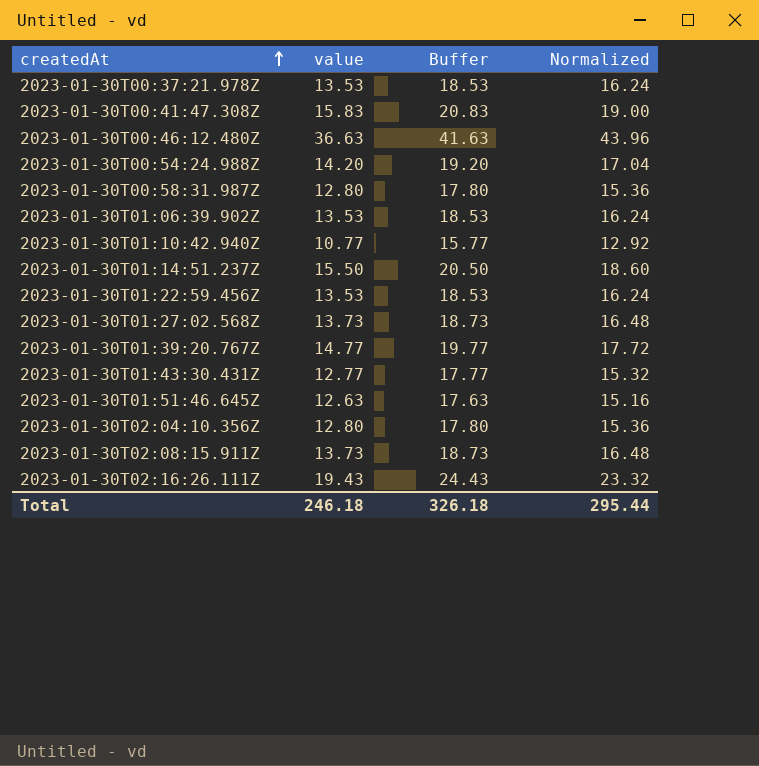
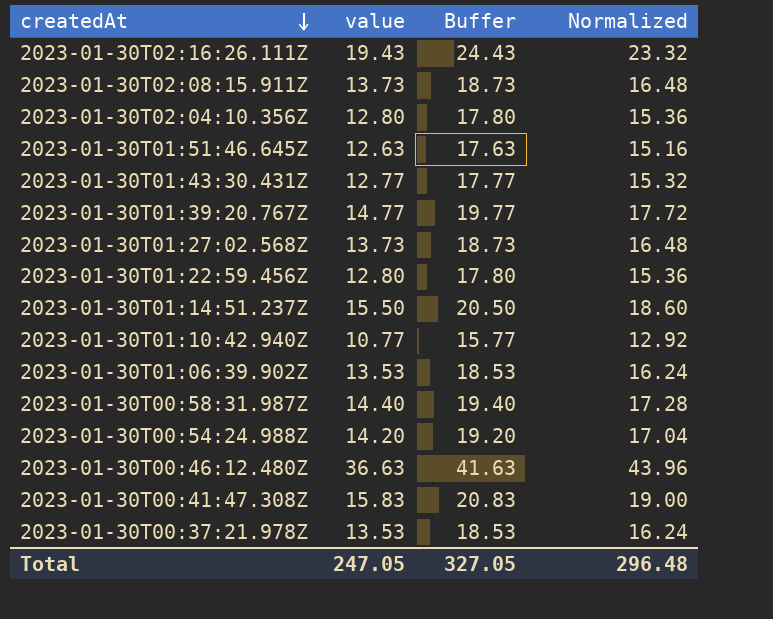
row order: createdAt ascending -> createdAt descending
2023-01-30T01:22:59.456Z | value: 13.53 -> 12.80
2023-01-30T01:22:59.456Z | Buffer: 18.53 -> 17.80
2023-01-30T01:22:59.456Z | Normalized: 16.24 -> 15.36
2023-01-30T00:58:31.987Z | value: 12.80 -> 14.40
2023-01-30T00:58:31.987Z | Buffer: 17.80 -> 19.40
2023-01-30T00:58:31.987Z | Normalized: 15.36 -> 17.28
Total | value: 246.18 -> 247.05
Total | Buffer: 326.18 -> 327.05
Total | Normalized: 295.44 -> 296.48

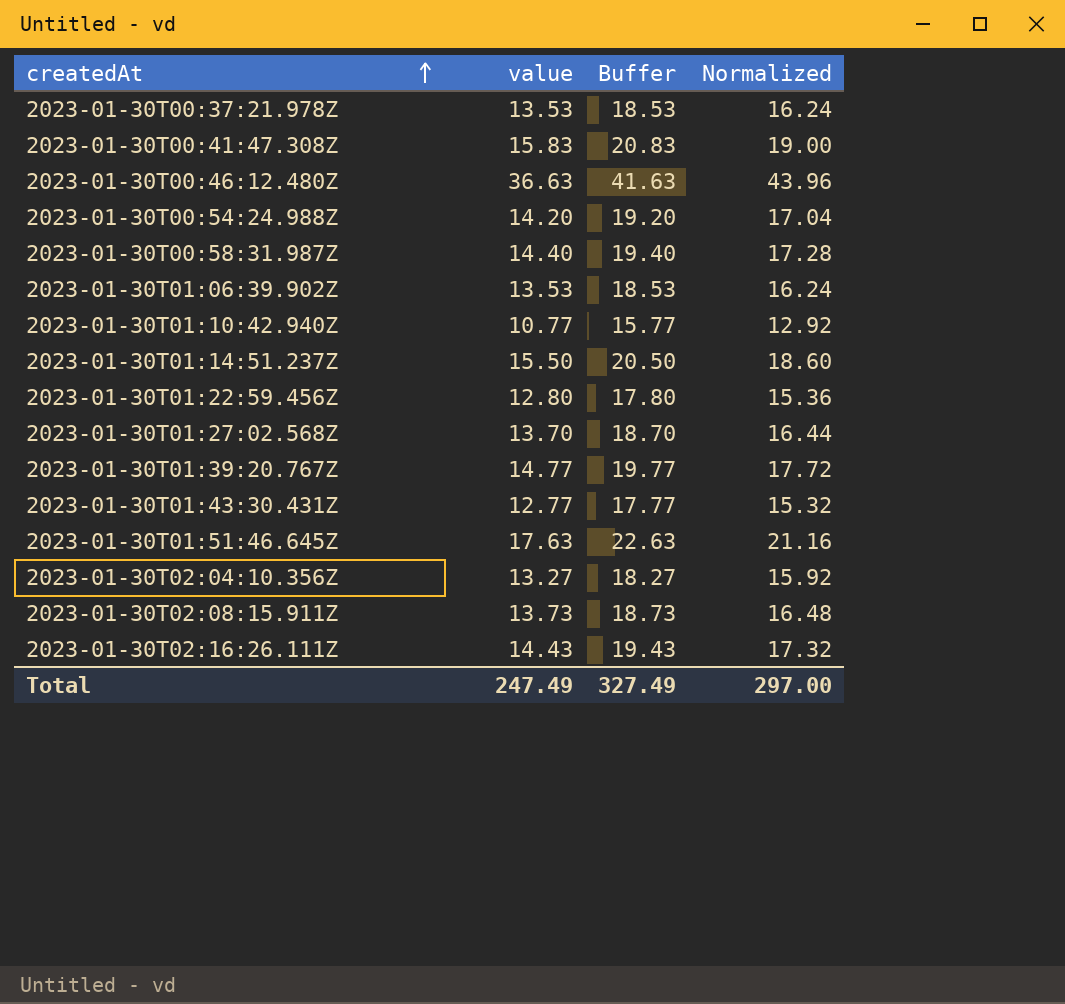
row order: createdAt descending -> createdAt ascending
2023-01-30T01:27:02.568Z | value: 13.73 -> 13.70
2023-01-30T01:27:02.568Z | Buffer: 18.73 -> 18.70
2023-01-30T01:27:02.568Z | Normalized: 16.48 -> 16.44
2023-01-30T01:51:46.645Z | value: 12.63 -> 17.63
2023-01-30T01:51:46.645Z | Buffer: 17.63 -> 22.63
2023-01-30T01:51:46.645Z | Normalized: 15.16 -> 21.16
2023-01-30T02:04:10.356Z | value: 12.80 -> 13.27
2023-01-30T02:04:10.356Z | Buffer: 17.80 -> 18.27
2023-01-30T02:04:10.356Z | Normalized: 15.36 -> 15.92
2023-01-30T02:16:26.111Z | value: 19.43 -> 14.43
2023-01-30T02:16:26.111Z | Buffer: 24.43 -> 19.43
2023-01-30T02:16:26.111Z | Normalized: 23.32 -> 17.32
Total | value: 247.05 -> 247.49
Total | Buffer: 327.05 -> 327.49
Total | Normalized: 296.48 -> 297.00

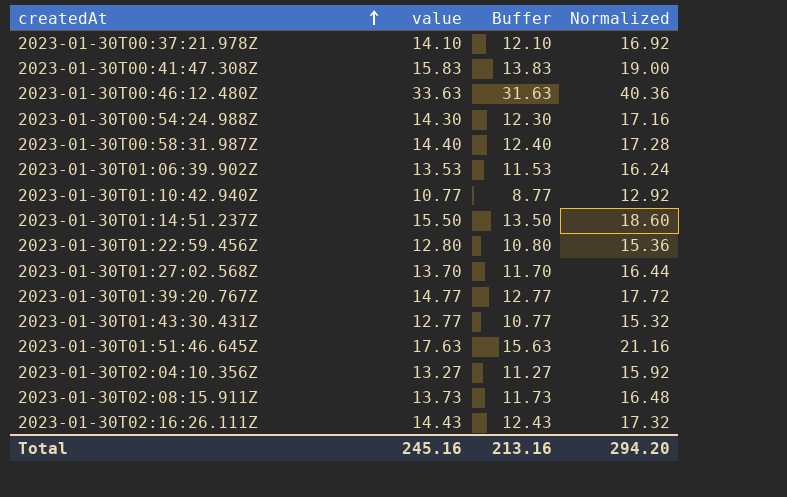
column Buffer | formula: [value] + 5 -> [value] - 2
2023-01-30T00:37:21.978Z | value: 13.53 -> 14.10
2023-01-30T00:37:21.978Z | Normalized: 16.24 -> 16.92
2023-01-30T00:46:12.480Z | value: 36.63 -> 33.63
2023-01-30T00:46:12.480Z | Normalized: 43.96 -> 40.36
2023-01-30T00:54:24.988Z | value: 14.20 -> 14.30
2023-01-30T00:54:24.988Z | Normalized: 17.04 -> 17.16
Total | value: 247.49 -> 245.16
Total | Buffer: 327.49 -> 213.16
Total | Normalized: 297.00 -> 294.20

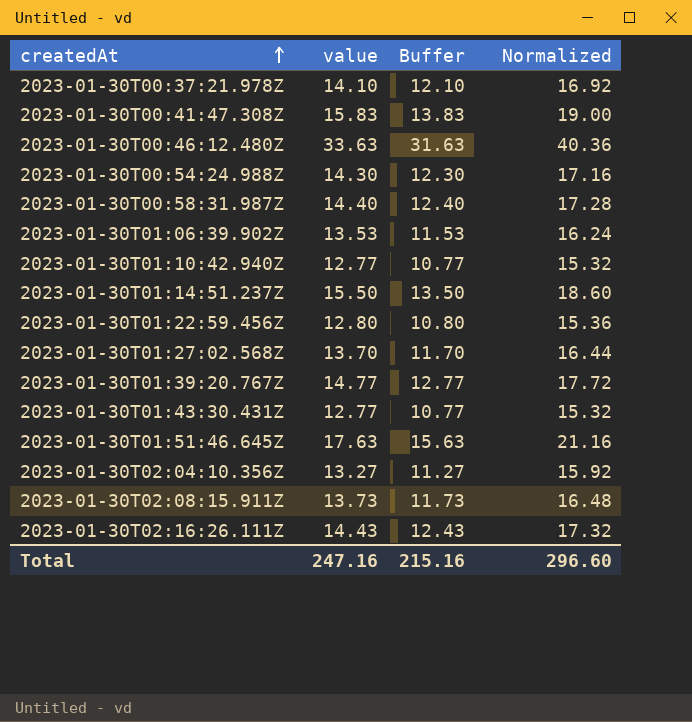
2023-01-30T01:10:42.940Z | value: 10.77 -> 12.77
2023-01-30T01:10:42.940Z | Buffer: 8.77 -> 10.77
2023-01-30T01:10:42.940Z | Normalized: 12.92 -> 15.32
Total | value: 245.16 -> 247.16
Total | Buffer: 213.16 -> 215.16
Total | Normalized: 294.20 -> 296.60

